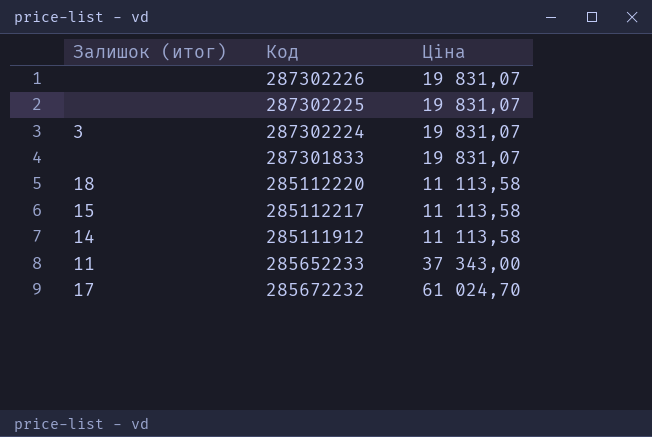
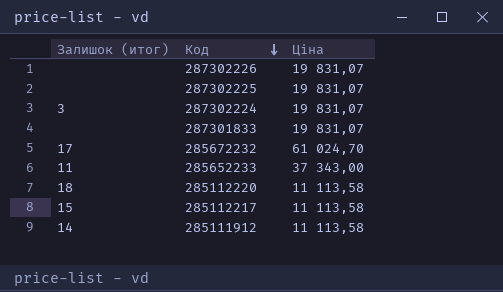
row order: none -> Код descending

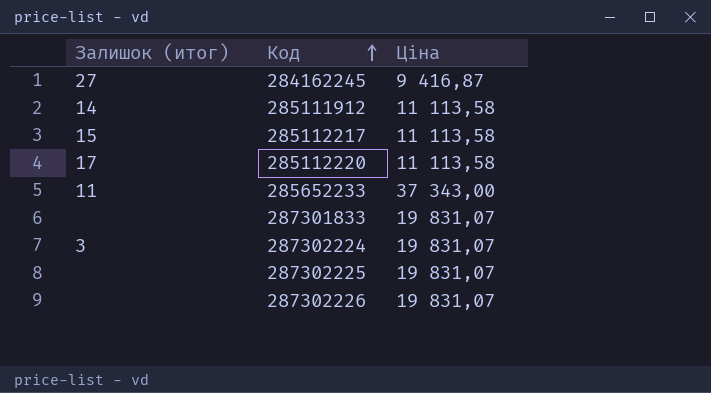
row order: Код descending -> Код ascending
row 285672232: 17 | 61 024,70 -> none
row 284162245: none -> 27 | 9 416,87
285112220 | Залишок (итог): 18 -> 17

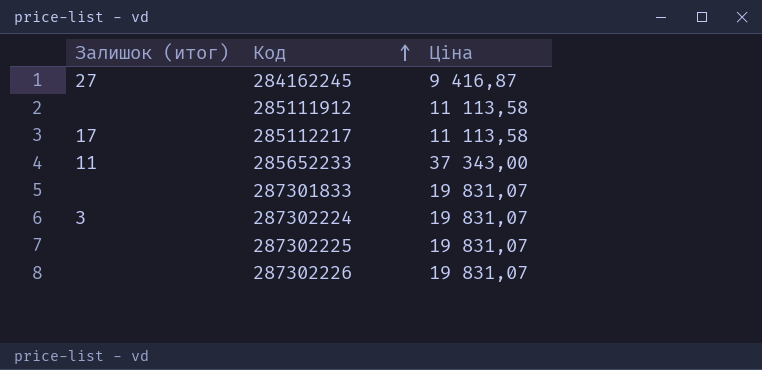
row 285112220: 17 | 11 113,58 -> none
285111912 | Залишок (итог): 14 -> none
285112217 | Залишок (итог): 15 -> 17

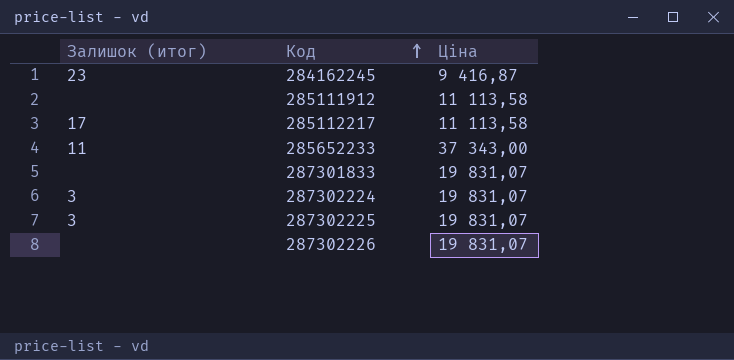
284162245 | Залишок (итог): 27 -> 23
287302225 | Залишок (итог): none -> 3

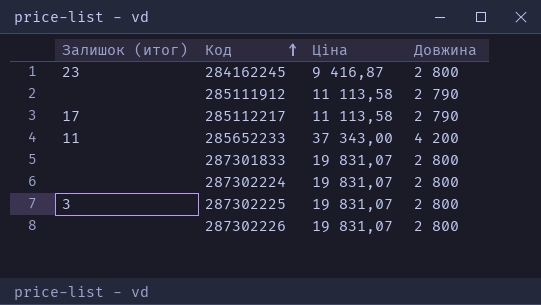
column Довжина | position: none -> 4
287302224 | Залишок (итог): 3 -> none

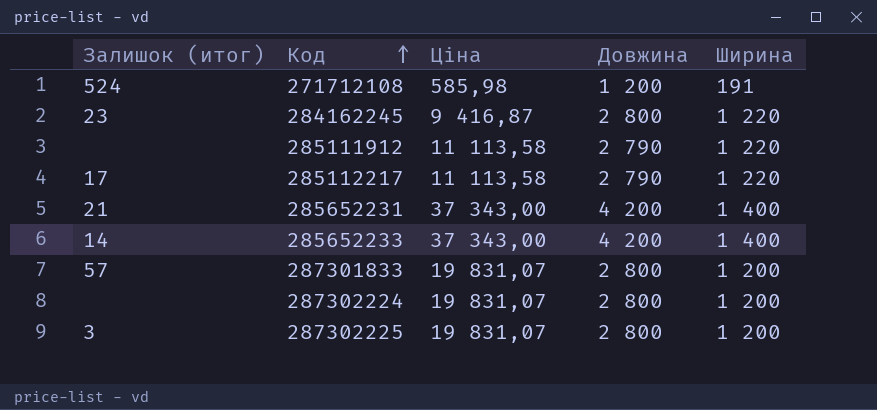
column Ширина | position: none -> 5
row 287302226: none | 19 831,07 | 2 800 -> none
row 271712108: none -> 524 | 585,98 | 1 200 | 191
row 285652231: none -> 21 | 37 343,00 | 4 200 | 1 400
285652233 | Залишок (итог): 11 -> 14
287301833 | Залишок (итог): none -> 57

